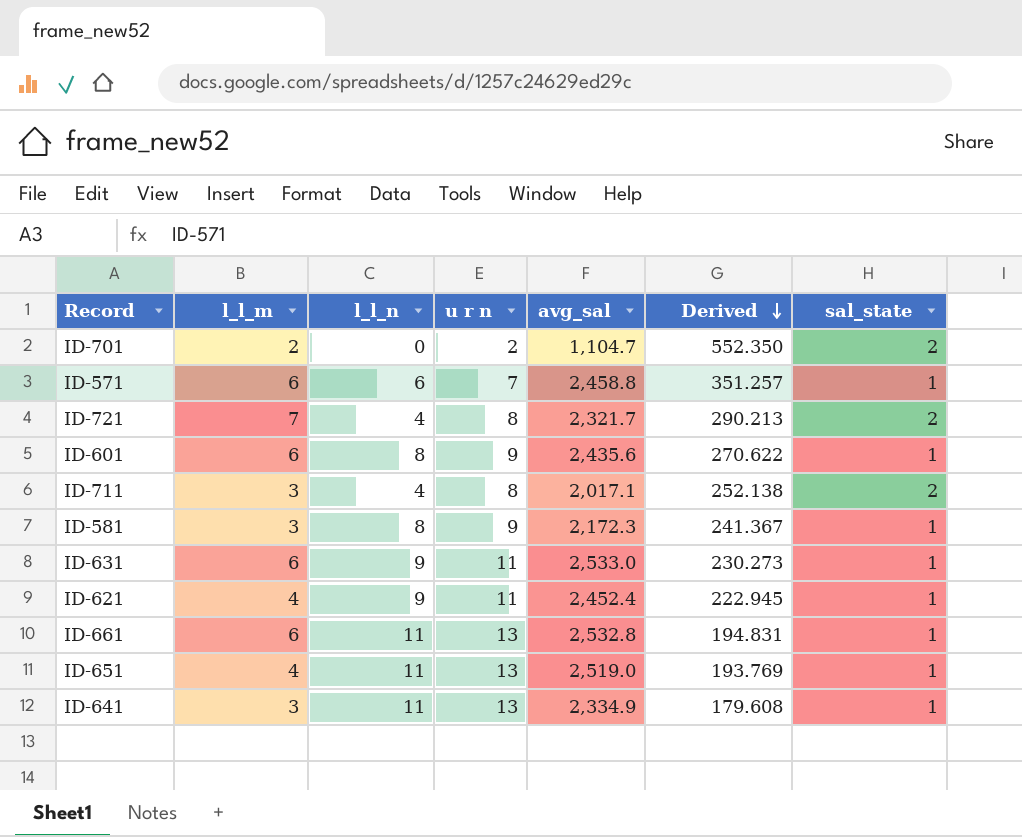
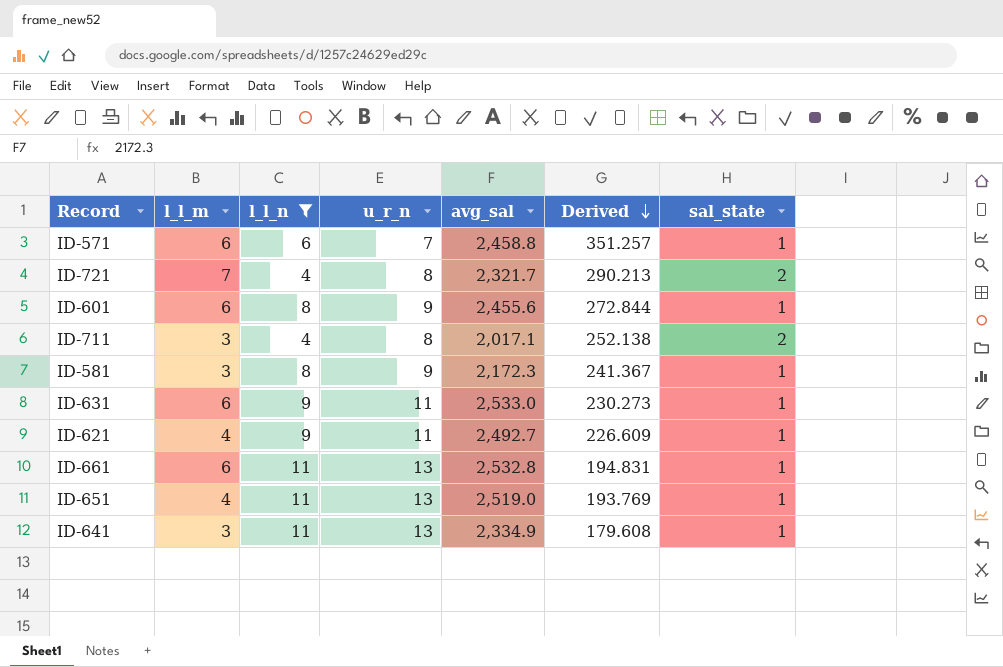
filter: none -> l_l_n != 0
column name: u r n -> u_r_n
ID-601 | avg_sal: 2,435.6 -> 2,455.6
ID-601 | Derived: 270.622 -> 272.844
ID-621 | avg_sal: 2,452.4 -> 2,492.7
ID-621 | Derived: 222.945 -> 226.609

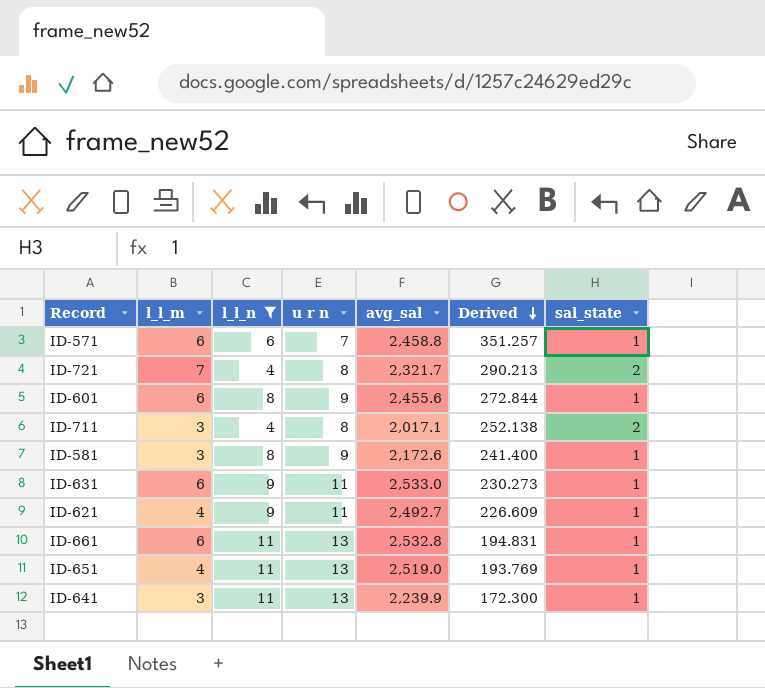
column name: u_r_n -> u r n
ID-581 | avg_sal: 2,172.3 -> 2,172.6
ID-581 | Derived: 241.367 -> 241.400
ID-641 | avg_sal: 2,334.9 -> 2,239.9
ID-641 | Derived: 179.608 -> 172.300

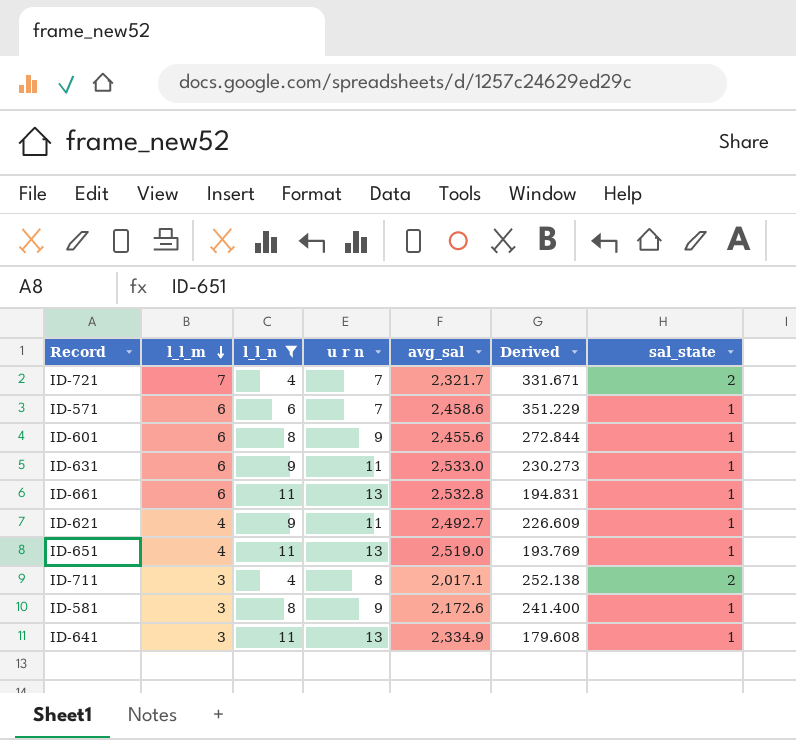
row order: Derived descending -> l_l_m descending
ID-721 | u r n: 8 -> 7
ID-721 | Derived: 290.213 -> 331.671
ID-571 | avg_sal: 2,458.8 -> 2,458.6
ID-571 | Derived: 351.257 -> 351.229
ID-641 | avg_sal: 2,239.9 -> 2,334.9
ID-641 | Derived: 172.300 -> 179.608

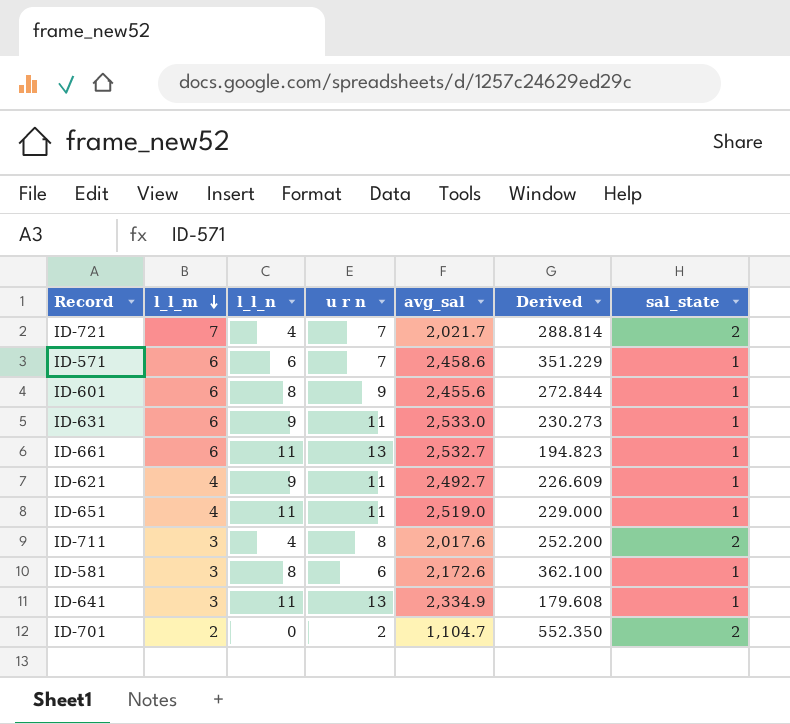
filter: l_l_n != 0 -> none
ID-721 | avg_sal: 2,321.7 -> 2,021.7
ID-721 | Derived: 331.671 -> 288.814
ID-661 | avg_sal: 2,532.8 -> 2,532.7
ID-661 | Derived: 194.831 -> 194.823
ID-651 | u r n: 13 -> 11
ID-651 | Derived: 193.769 -> 229.000
ID-711 | avg_sal: 2,017.1 -> 2,017.6
ID-711 | Derived: 252.138 -> 252.200
ID-581 | u r n: 9 -> 6
ID-581 | Derived: 241.400 -> 362.100

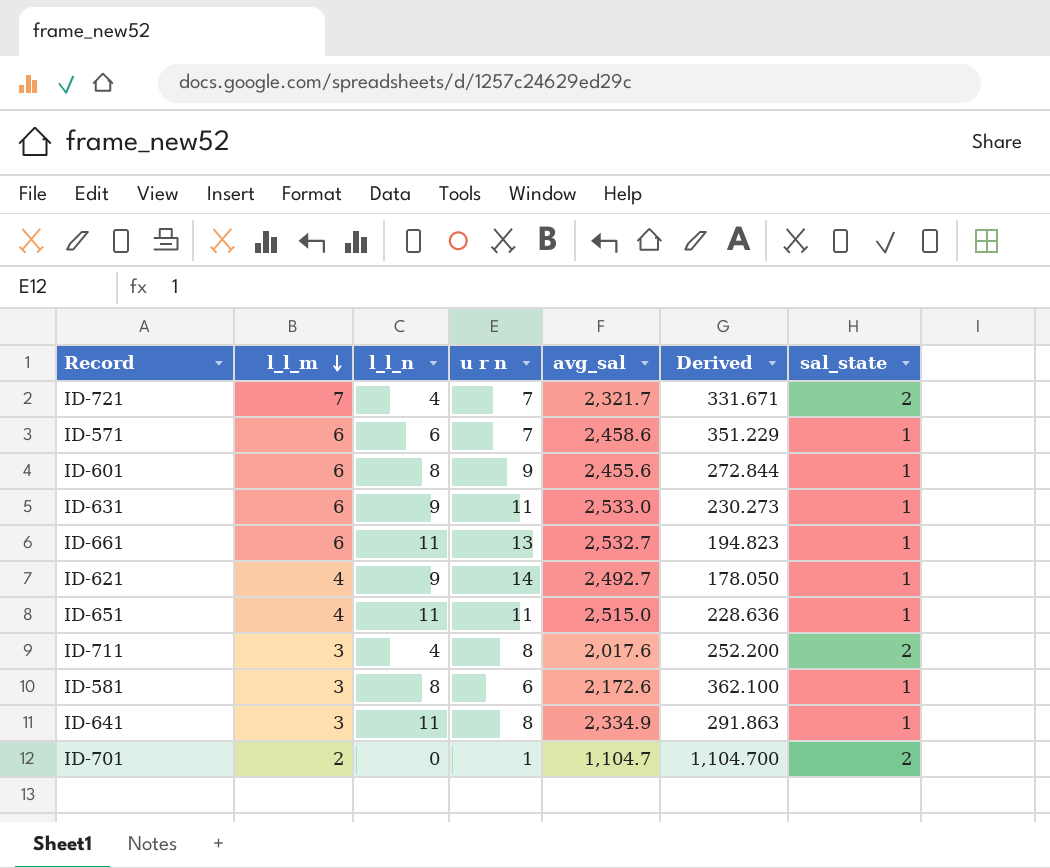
ID-721 | avg_sal: 2,021.7 -> 2,321.7
ID-721 | Derived: 288.814 -> 331.671
ID-621 | u r n: 11 -> 14
ID-621 | Derived: 226.609 -> 178.050
ID-651 | avg_sal: 2,519.0 -> 2,515.0
ID-651 | Derived: 229.000 -> 228.636
ID-641 | u r n: 13 -> 8
ID-641 | Derived: 179.608 -> 291.863
ID-701 | u r n: 2 -> 1
ID-701 | Derived: 552.350 -> 1,104.700

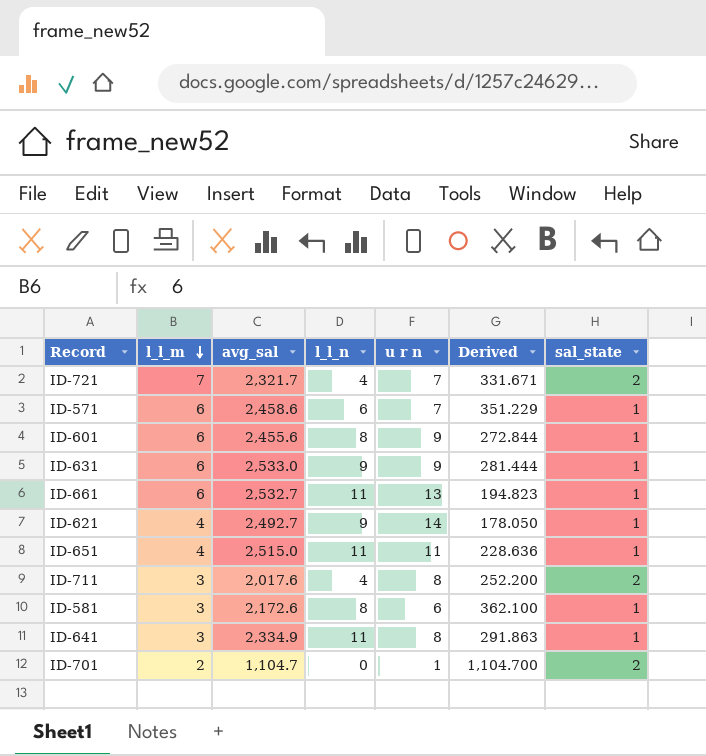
column avg_sal | position: 5 -> 3
ID-631 | u r n: 11 -> 9
ID-631 | Derived: 230.273 -> 281.444

